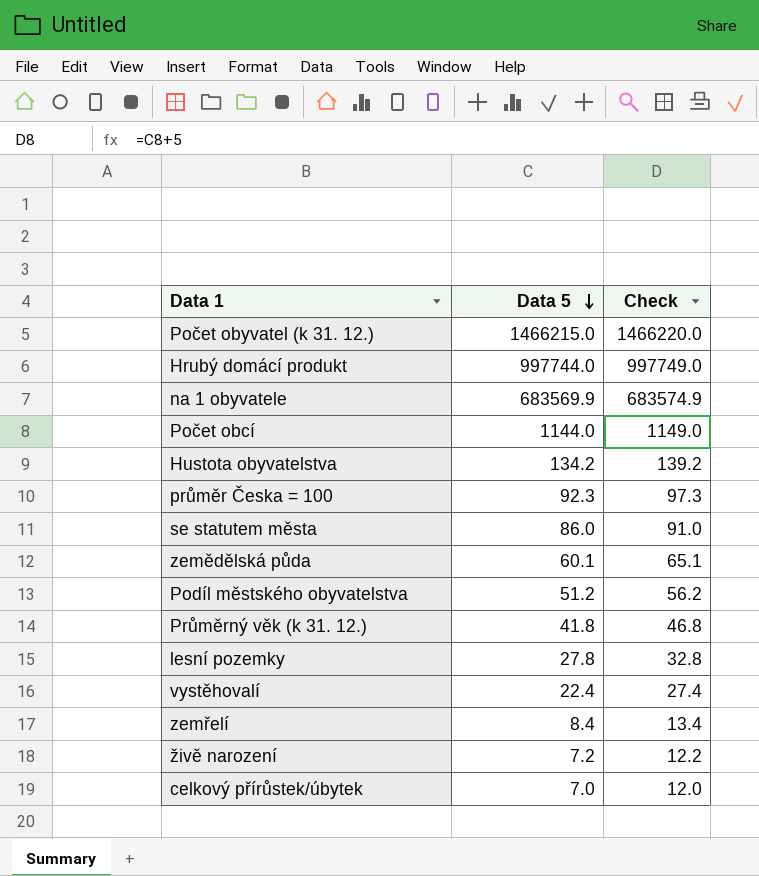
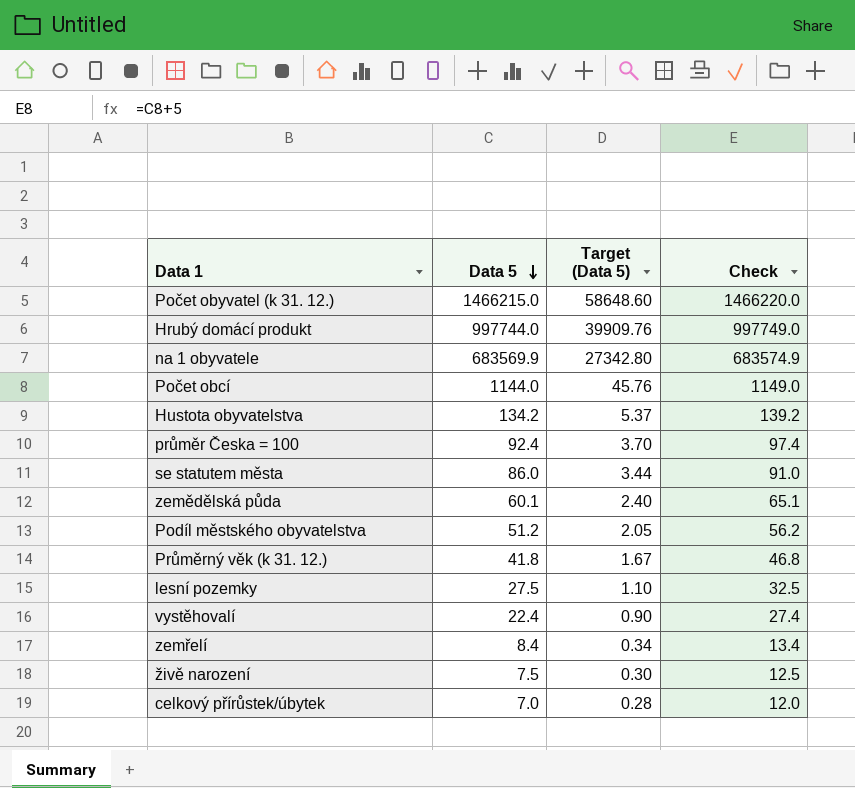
column Target (Data 5) | formula: none -> [Data 5] * 0.04
průměr Česka = 100 | Data 5: 92.3 -> 92.4
průměr Česka = 100 | Check: 97.3 -> 97.4
lesní pozemky | Data 5: 27.8 -> 27.5
lesní pozemky | Check: 32.8 -> 32.5
živě narození | Data 5: 7.2 -> 7.5
živě narození | Check: 12.2 -> 12.5

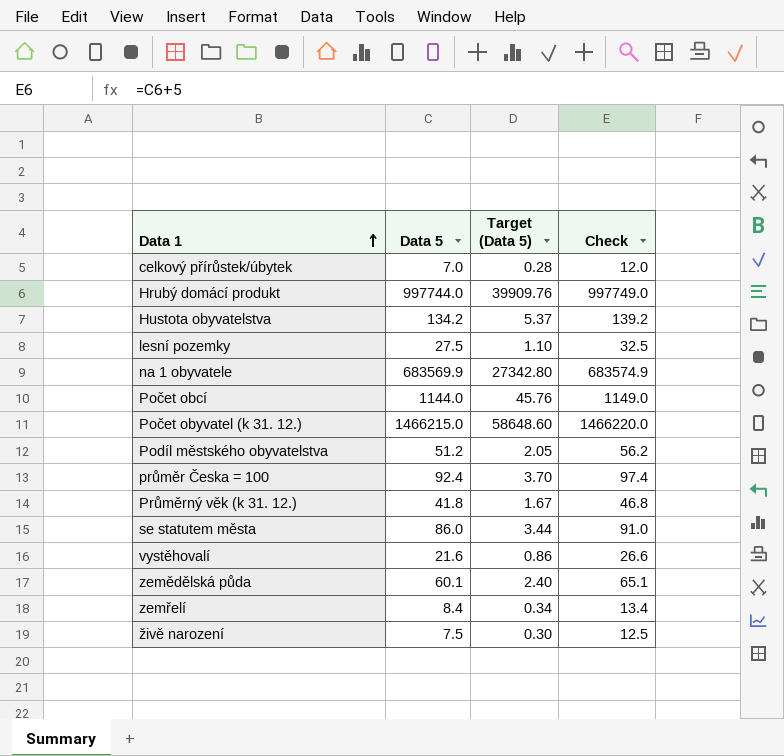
row order: Data 5 descending -> Data 1 ascending
vystěhovalí | Data 5: 22.4 -> 21.6
vystěhovalí | Target (Data 5): 0.90 -> 0.86
vystěhovalí | Check: 27.4 -> 26.6

